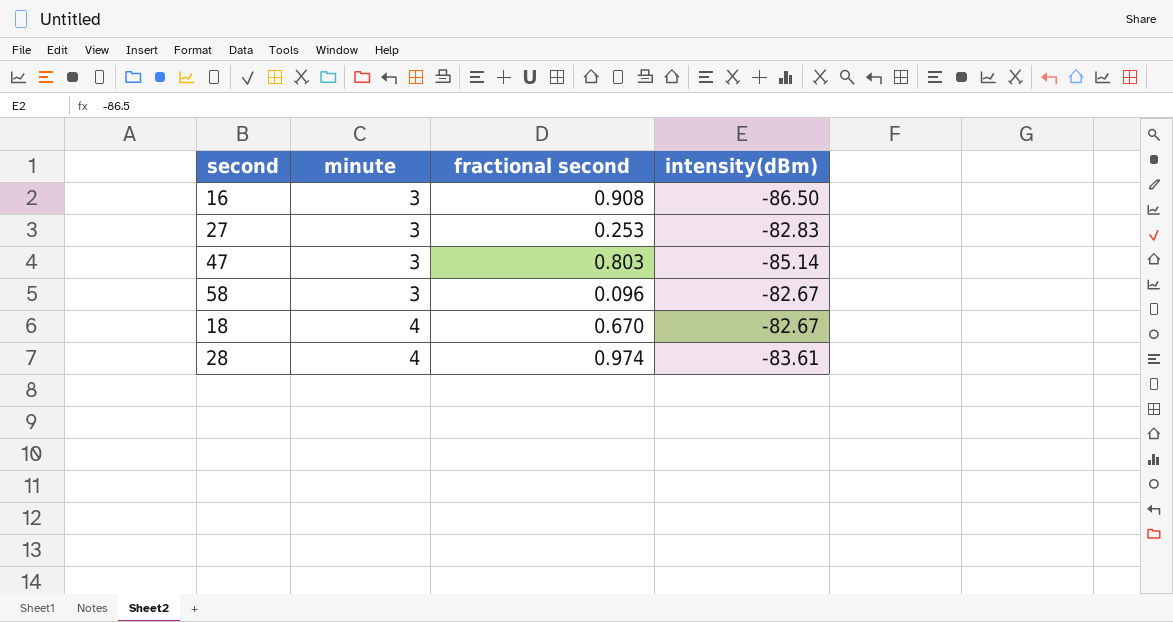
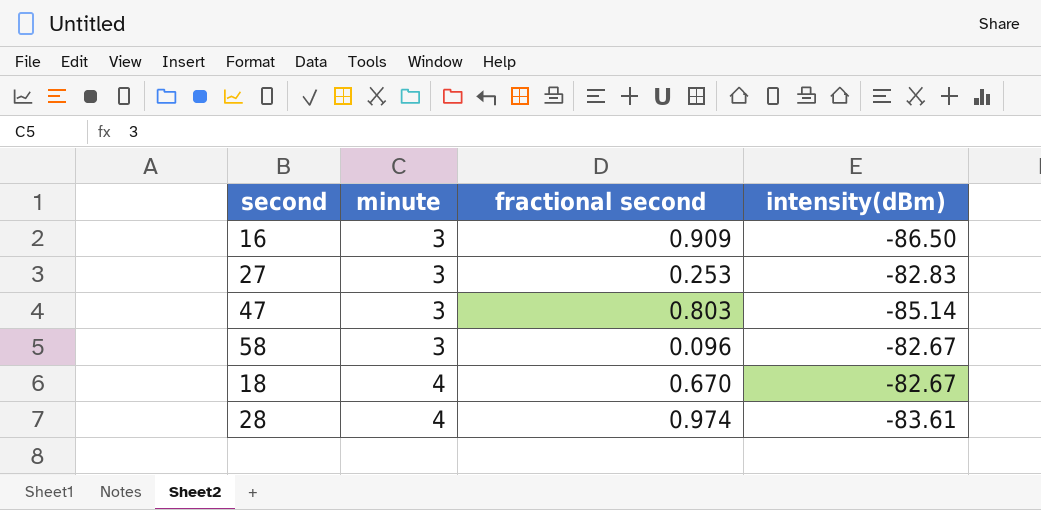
16 | fractional second: 0.908 -> 0.909

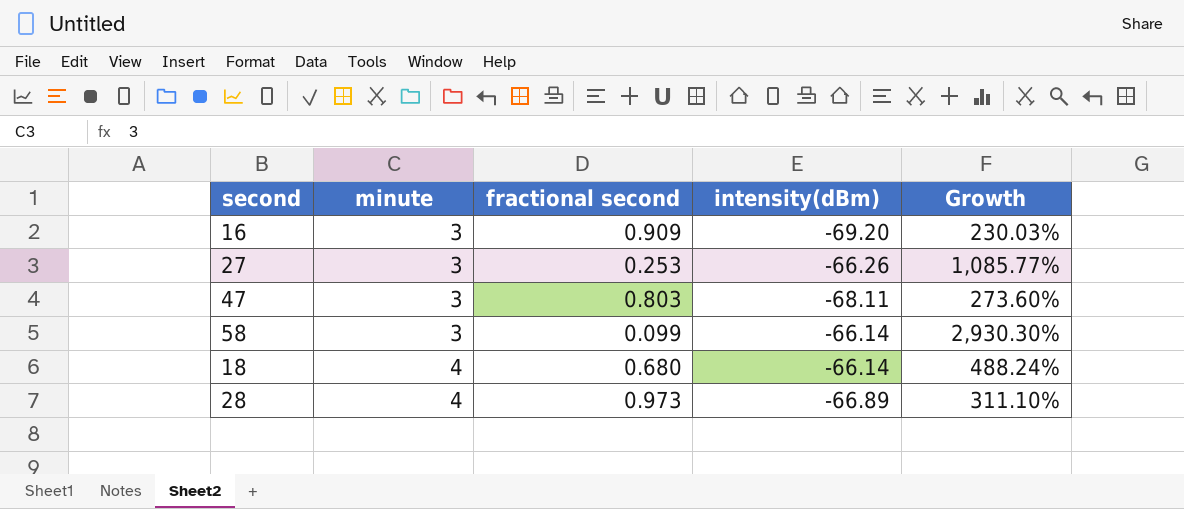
column Growth | formula: none -> ([minute] - [fractional second]) / [fractional second]
16 | intensity(dBm): -86.50 -> -69.20
27 | intensity(dBm): -82.83 -> -66.26
47 | intensity(dBm): -85.14 -> -68.11
58 | fractional second: 0.096 -> 0.099
58 | intensity(dBm): -82.67 -> -66.14
18 | fractional second: 0.670 -> 0.680
18 | intensity(dBm): -82.67 -> -66.14
28 | fractional second: 0.974 -> 0.973
28 | intensity(dBm): -83.61 -> -66.89

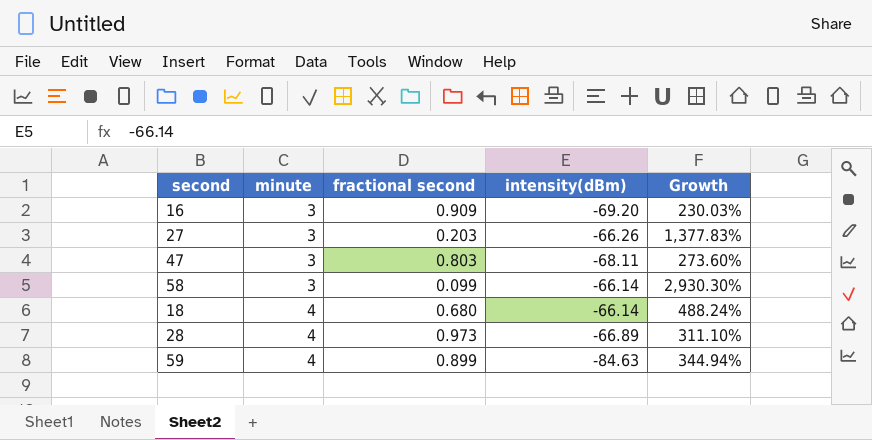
27 | fractional second: 0.253 -> 0.203
27 | Growth: 1,085.77% -> 1,377.83%
row 59: none -> 4 | 0.899 | -84.63 | 344.94%

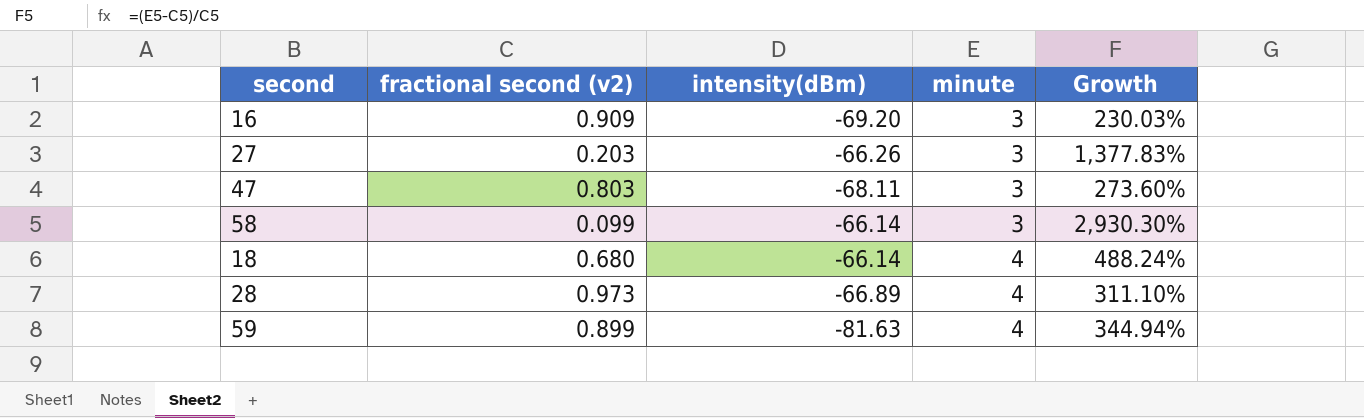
column name: fractional second -> fractional second (v2)
column minute | position: 2 -> 4
59 | intensity(dBm): -84.63 -> -81.63

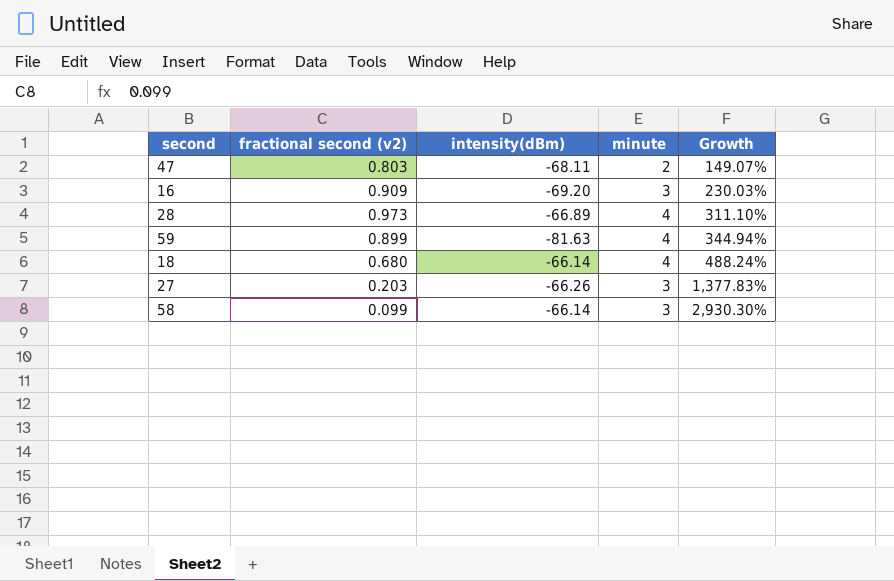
row order: minute ascending -> Growth ascending
47 | minute: 3 -> 2
47 | Growth: 273.60% -> 149.07%

